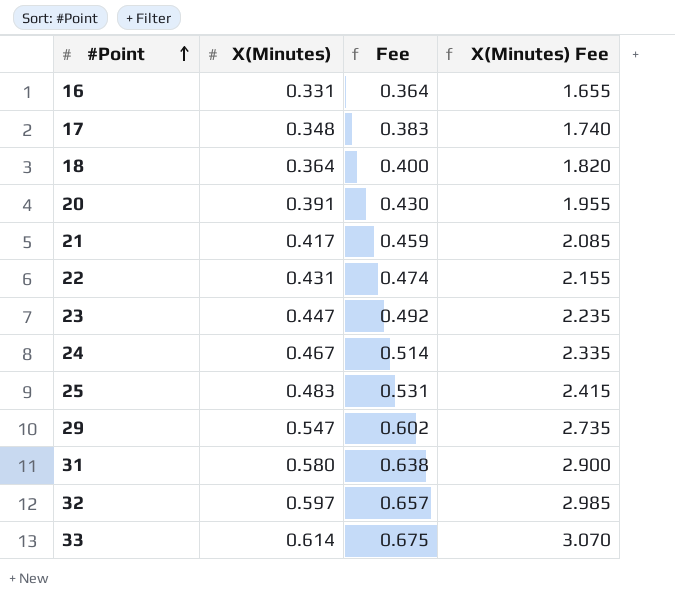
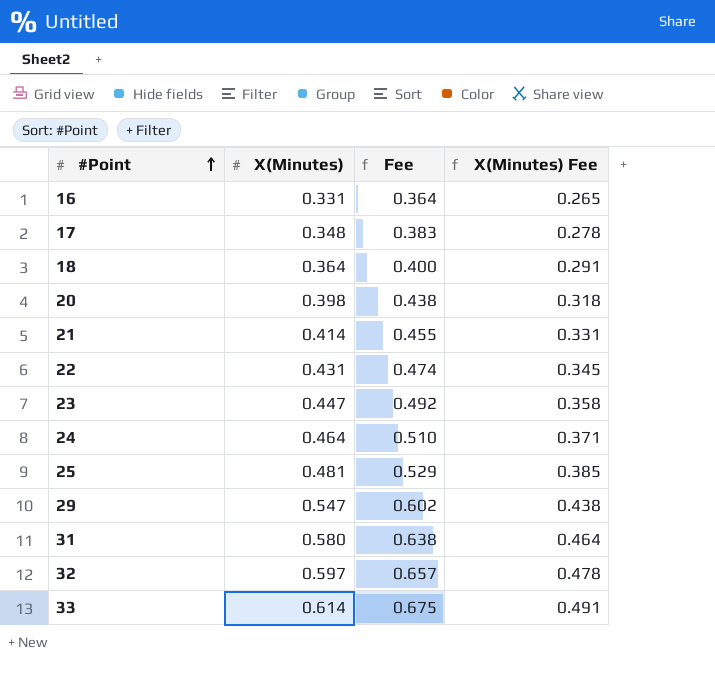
column X(Minutes) Fee | formula: [X(Minutes)] * 5 -> [X(Minutes)] * 0.8
20 | X(Minutes): 0.391 -> 0.398
20 | Fee: 0.430 -> 0.438
21 | X(Minutes): 0.417 -> 0.414
21 | Fee: 0.459 -> 0.455
24 | X(Minutes): 0.467 -> 0.464
24 | Fee: 0.514 -> 0.510
25 | X(Minutes): 0.483 -> 0.481
25 | Fee: 0.531 -> 0.529

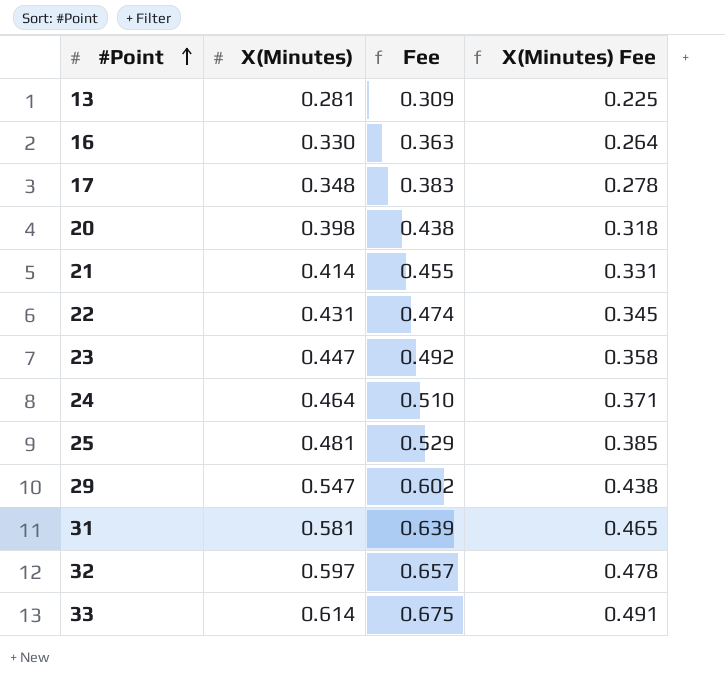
row 18: 0.364 | 0.400 | 0.291 -> none
row 13: none -> 0.281 | 0.309 | 0.225
16 | X(Minutes): 0.331 -> 0.330
16 | Fee: 0.364 -> 0.363
16 | X(Minutes) Fee: 0.265 -> 0.264
31 | X(Minutes): 0.580 -> 0.581
31 | Fee: 0.638 -> 0.639
31 | X(Minutes) Fee: 0.464 -> 0.465

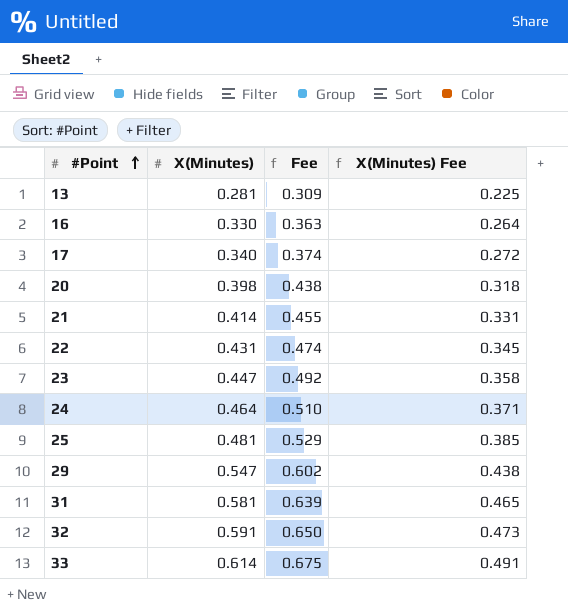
17 | X(Minutes): 0.348 -> 0.340
17 | Fee: 0.383 -> 0.374
17 | X(Minutes) Fee: 0.278 -> 0.272
32 | X(Minutes): 0.597 -> 0.591
32 | Fee: 0.657 -> 0.650
32 | X(Minutes) Fee: 0.478 -> 0.473

